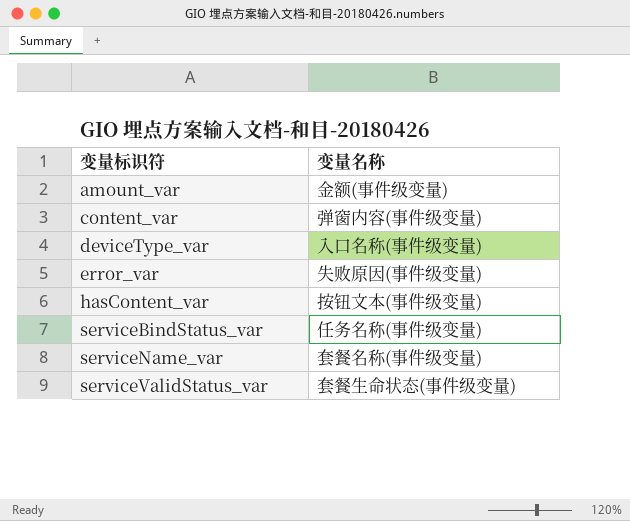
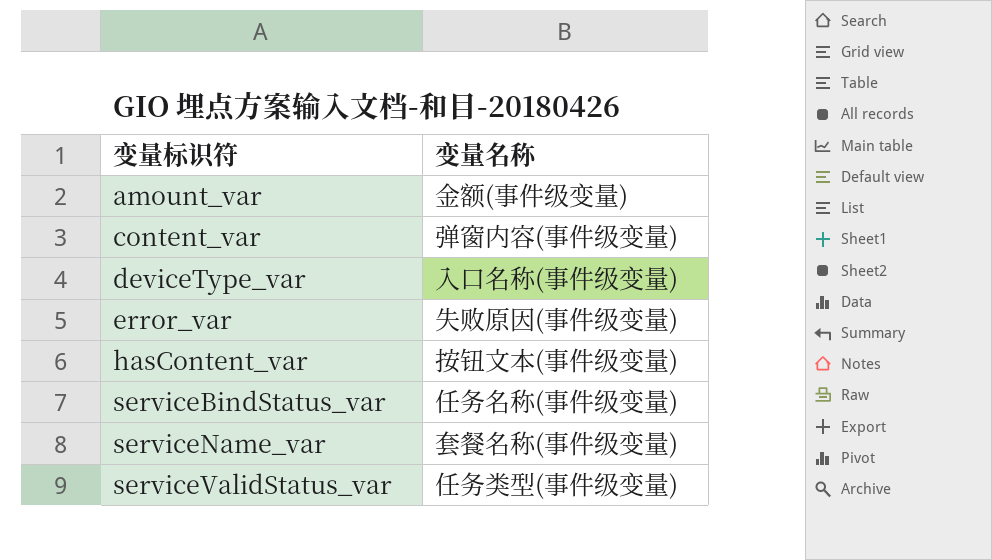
serviceValidStatus_var | 变量名称: 套餐生命状态(事件级变量) -> 任务类型(事件级变量)

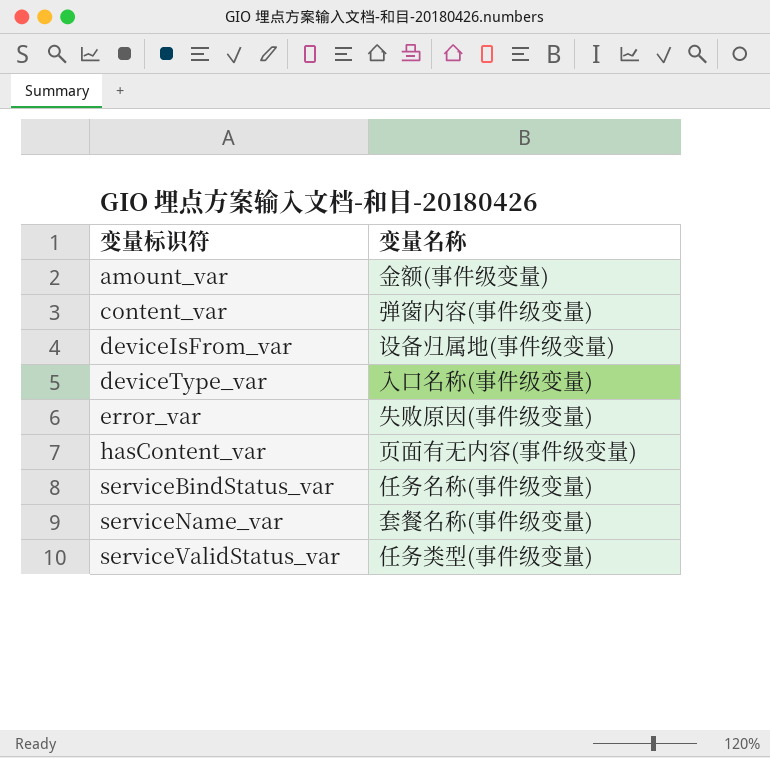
row deviceIsFrom_var: none -> 设备归属地(事件级变量)
hasContent_var | 变量名称: 按钮文本(事件级变量) -> 页面有无内容(事件级变量)

